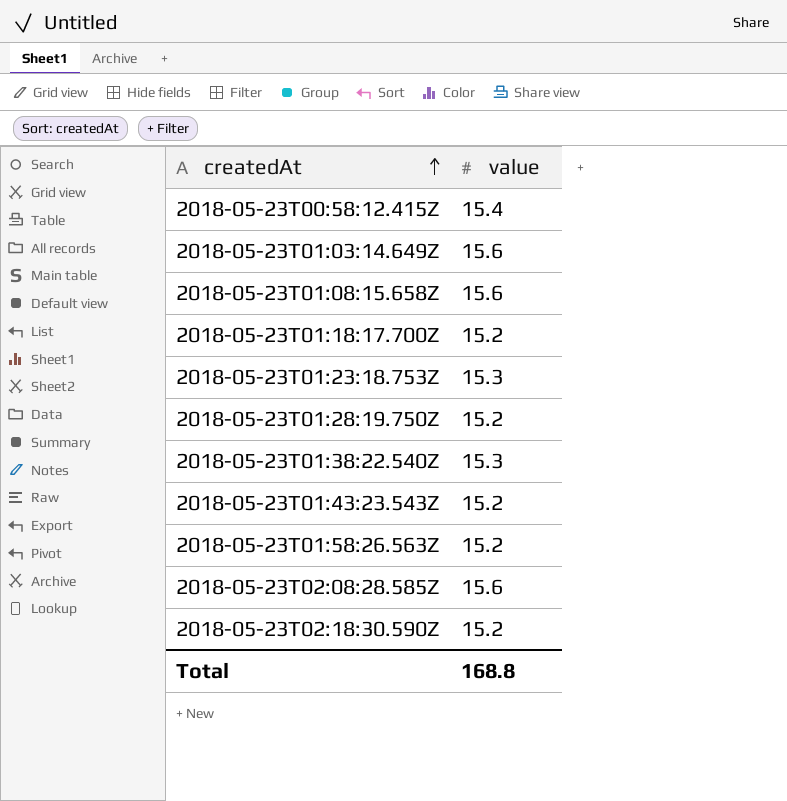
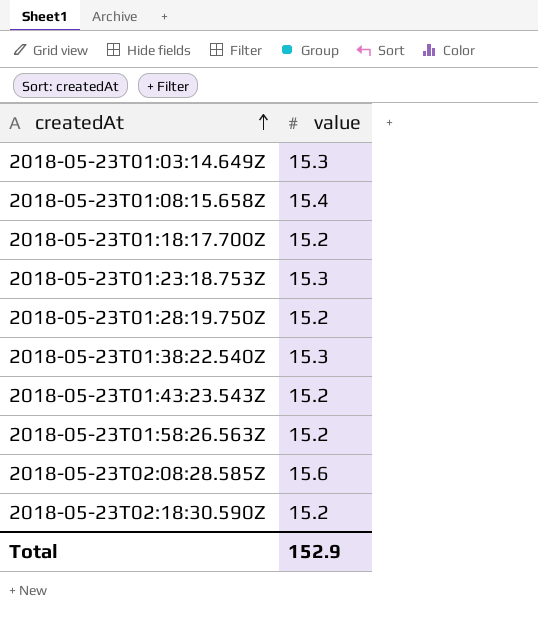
row 2018-05-23T00:58:12.415Z: 15.4 -> none
2018-05-23T01:03:14.649Z | value: 15.6 -> 15.3
2018-05-23T01:08:15.658Z | value: 15.6 -> 15.4
Total | value: 168.8 -> 152.9

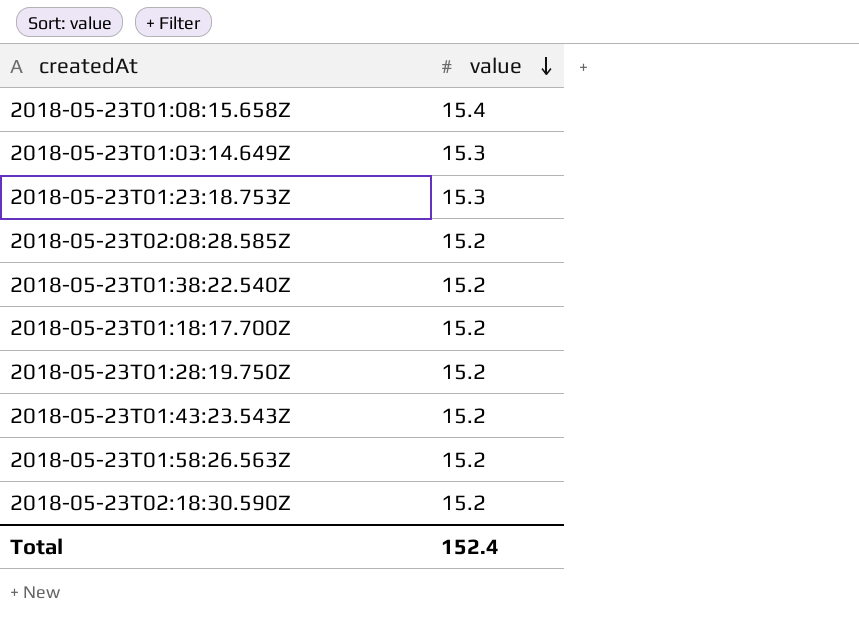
row order: createdAt ascending -> value descending
2018-05-23T02:08:28.585Z | value: 15.6 -> 15.2
2018-05-23T01:38:22.540Z | value: 15.3 -> 15.2
Total | value: 152.9 -> 152.4

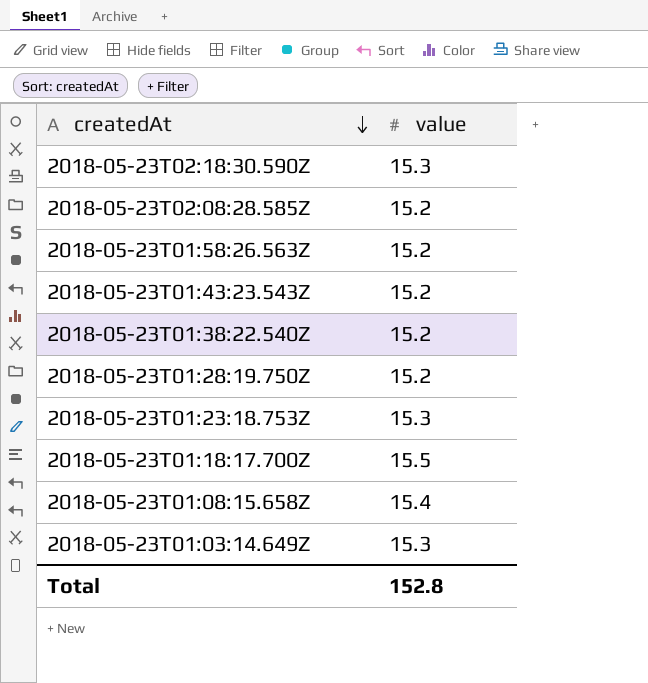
row order: value descending -> createdAt descending
2018-05-23T02:18:30.590Z | value: 15.2 -> 15.3
2018-05-23T01:18:17.700Z | value: 15.2 -> 15.5
Total | value: 152.4 -> 152.8

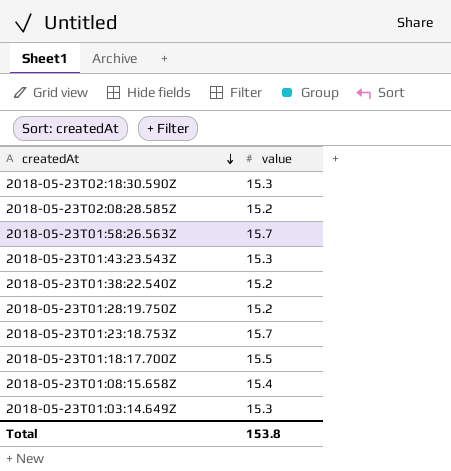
2018-05-23T01:58:26.563Z | value: 15.2 -> 15.7
2018-05-23T01:43:23.543Z | value: 15.2 -> 15.3
2018-05-23T01:23:18.753Z | value: 15.3 -> 15.7
Total | value: 152.8 -> 153.8

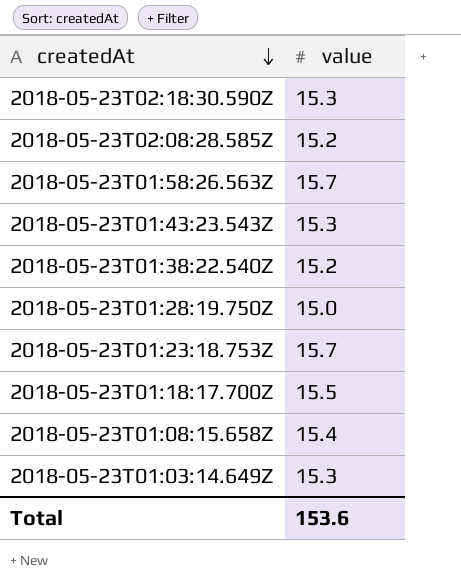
2018-05-23T01:28:19.750Z | value: 15.2 -> 15.0
Total | value: 153.8 -> 153.6

